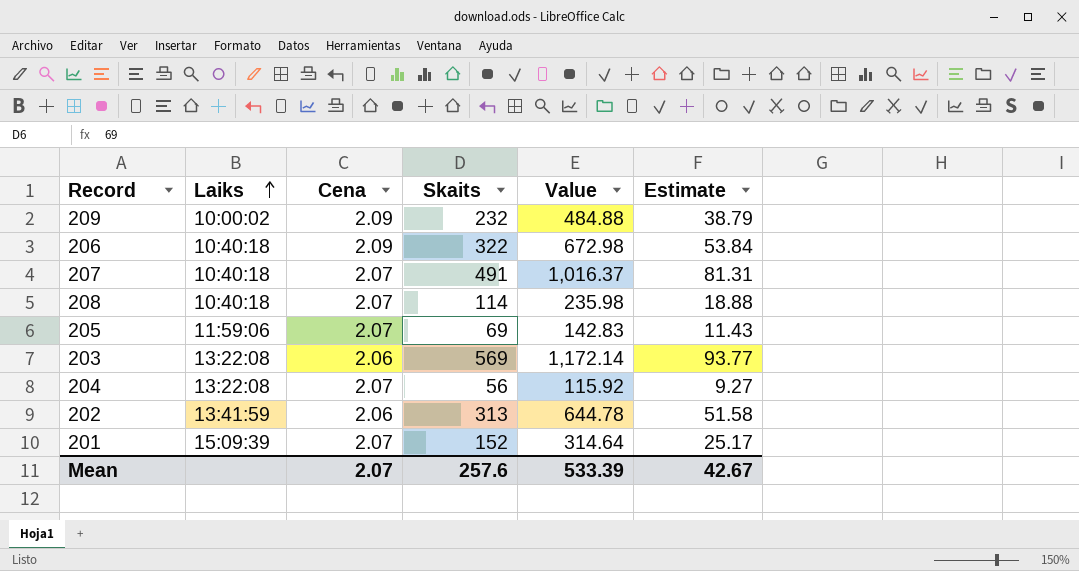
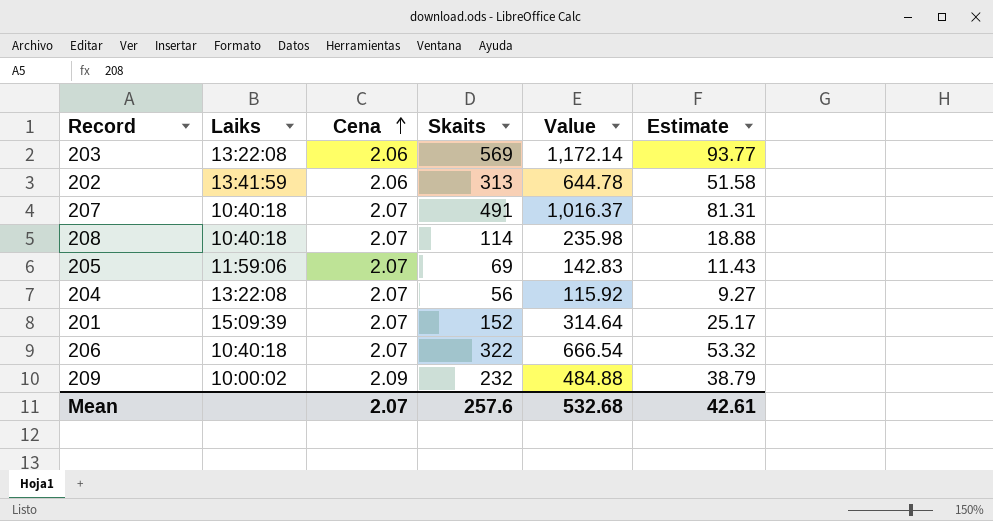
row order: Laiks ascending -> Cena ascending
206 | Cena: 2.09 -> 2.07
206 | Value: 672.98 -> 666.54
206 | Estimate: 53.84 -> 53.32
Mean | Value: 533.39 -> 532.68
Mean | Estimate: 42.67 -> 42.61

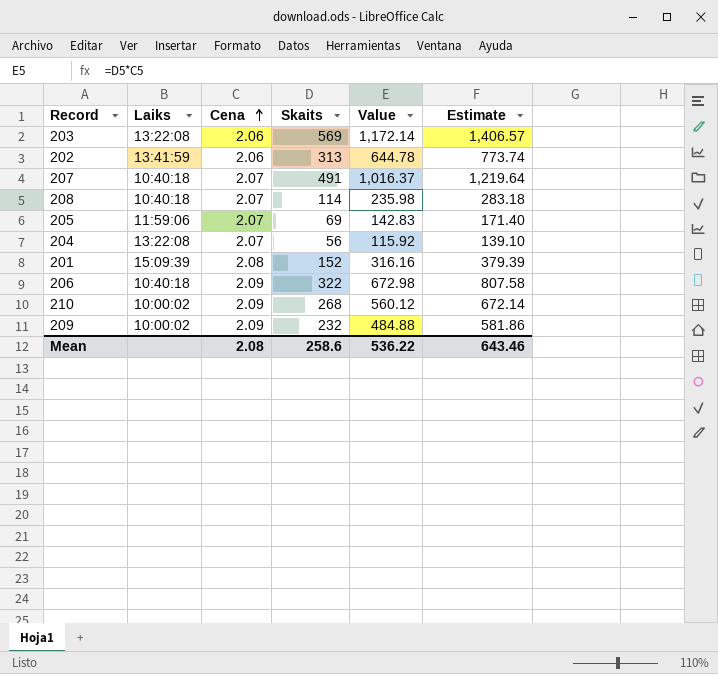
column Estimate | formula: [Value] * 0.08 -> [Value] * 1.2
201 | Cena: 2.07 -> 2.08
201 | Value: 314.64 -> 316.16
206 | Cena: 2.07 -> 2.09
206 | Value: 666.54 -> 672.98
row 210: none -> 10:00:02 | 2.09 | 268 | 560.12 | 672.14
Mean | Cena: 2.07 -> 2.08
Mean | Skaits: 257.6 -> 258.6
Mean | Value: 532.68 -> 536.22
Mean | Estimate: 42.61 -> 643.46

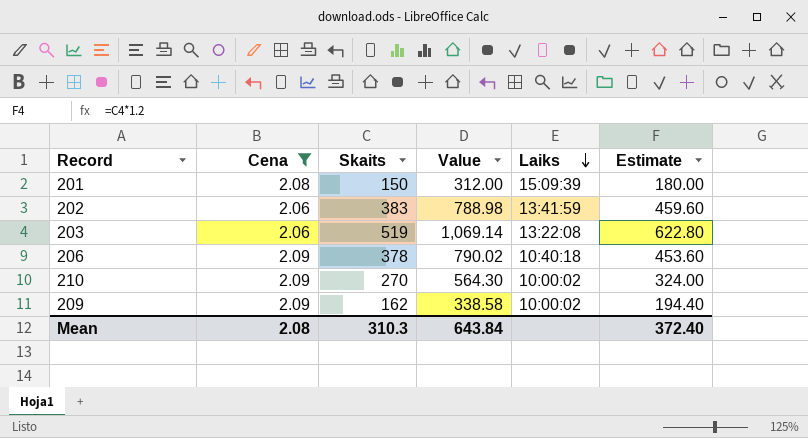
filter: none -> Cena != 2.07
row order: Cena ascending -> Laiks descending
column Laiks | position: 2 -> 5
column Estimate | formula: [Value] * 1.2 -> [Skaits] * 1.2
201 | Skaits: 152 -> 150
201 | Value: 316.16 -> 312.00
202 | Skaits: 313 -> 383
202 | Value: 644.78 -> 788.98
203 | Skaits: 569 -> 519
203 | Value: 1,172.14 -> 1,069.14
206 | Skaits: 322 -> 378
206 | Value: 672.98 -> 790.02
210 | Skaits: 268 -> 270
210 | Value: 560.12 -> 564.30
209 | Skaits: 232 -> 162
209 | Value: 484.88 -> 338.58
Mean | Skaits: 258.6 -> 310.3
Mean | Value: 536.22 -> 643.84
Mean | Estimate: 643.46 -> 372.40

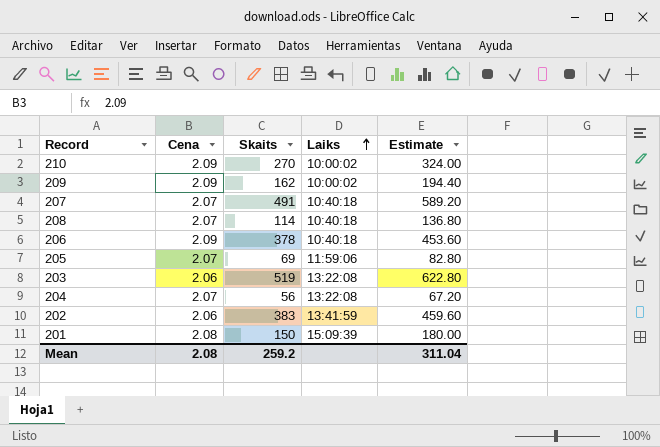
filter: Cena != 2.07 -> none
row order: Laiks descending -> Laiks ascending
column Value | formula: [Cena] * [Skaits] -> none
Mean | Skaits: 310.3 -> 259.2
Mean | Estimate: 372.40 -> 311.04

